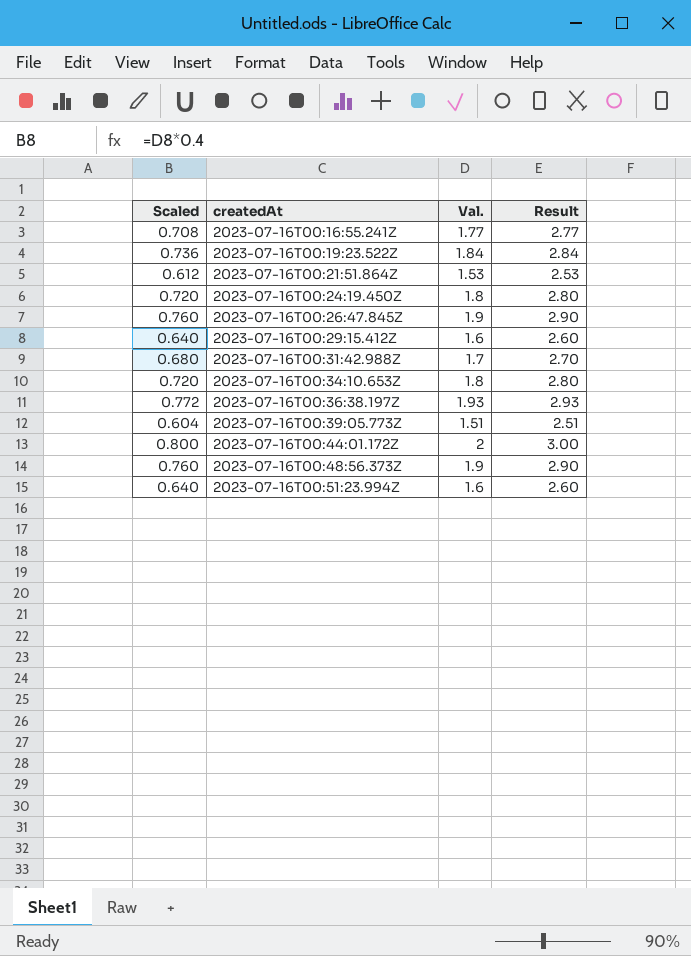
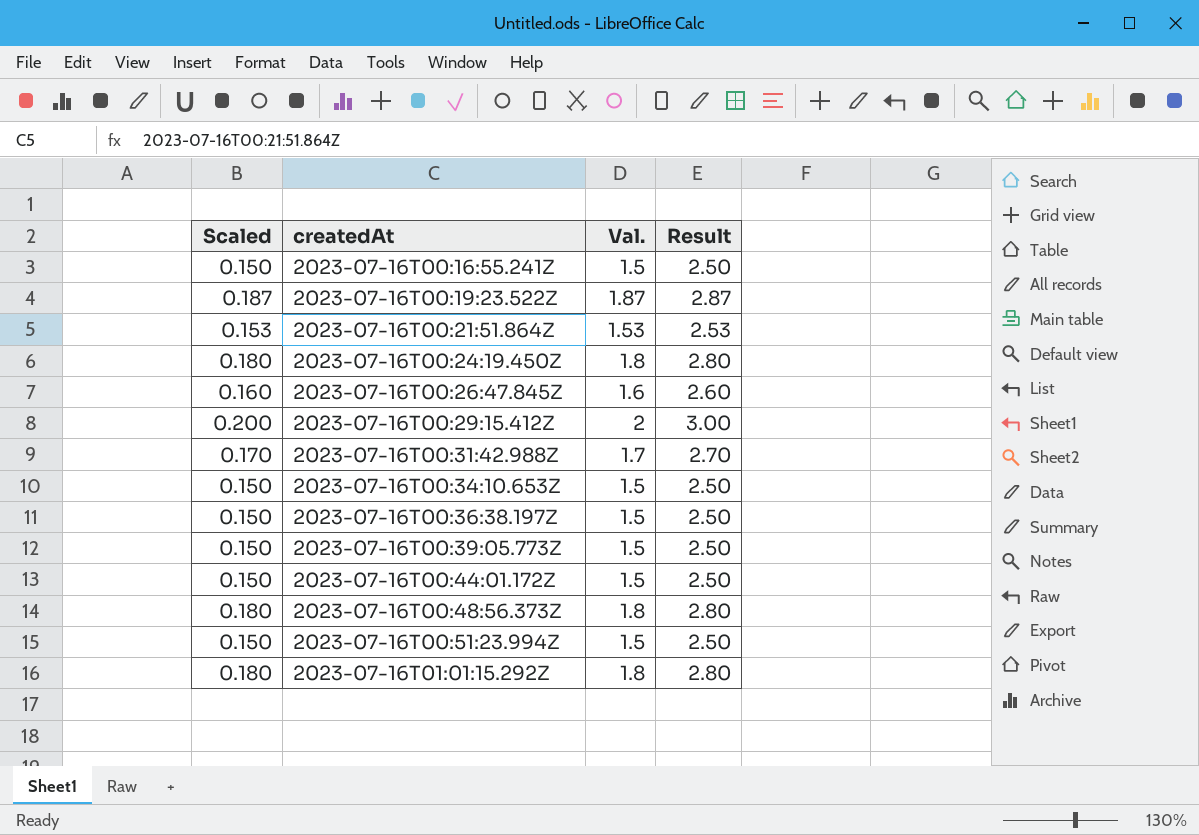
column Scaled | formula: [Val.] * 0.4 -> [Val.] * 0.1
2023-07-16T00:16:55.241Z | Val.: 1.77 -> 1.5
2023-07-16T00:16:55.241Z | Result: 2.77 -> 2.50
2023-07-16T00:19:23.522Z | Val.: 1.84 -> 1.87
2023-07-16T00:19:23.522Z | Result: 2.84 -> 2.87
2023-07-16T00:26:47.845Z | Val.: 1.9 -> 1.6
2023-07-16T00:26:47.845Z | Result: 2.90 -> 2.60
2023-07-16T00:29:15.412Z | Val.: 1.6 -> 2
2023-07-16T00:29:15.412Z | Result: 2.60 -> 3.00
2023-07-16T00:34:10.653Z | Val.: 1.8 -> 1.5
2023-07-16T00:34:10.653Z | Result: 2.80 -> 2.50
2023-07-16T00:36:38.197Z | Val.: 1.93 -> 1.5
2023-07-16T00:36:38.197Z | Result: 2.93 -> 2.50
2023-07-16T00:39:05.773Z | Val.: 1.51 -> 1.5
2023-07-16T00:39:05.773Z | Result: 2.51 -> 2.50
2023-07-16T00:44:01.172Z | Val.: 2 -> 1.5
2023-07-16T00:44:01.172Z | Result: 3.00 -> 2.50
2023-07-16T00:48:56.373Z | Val.: 1.9 -> 1.8
2023-07-16T00:48:56.373Z | Result: 2.90 -> 2.80
2023-07-16T00:51:23.994Z | Val.: 1.6 -> 1.5
2023-07-16T00:51:23.994Z | Result: 2.60 -> 2.50
row 2023-07-16T01:01:15.292Z: none -> 0.180 | 1.8 | 2.80

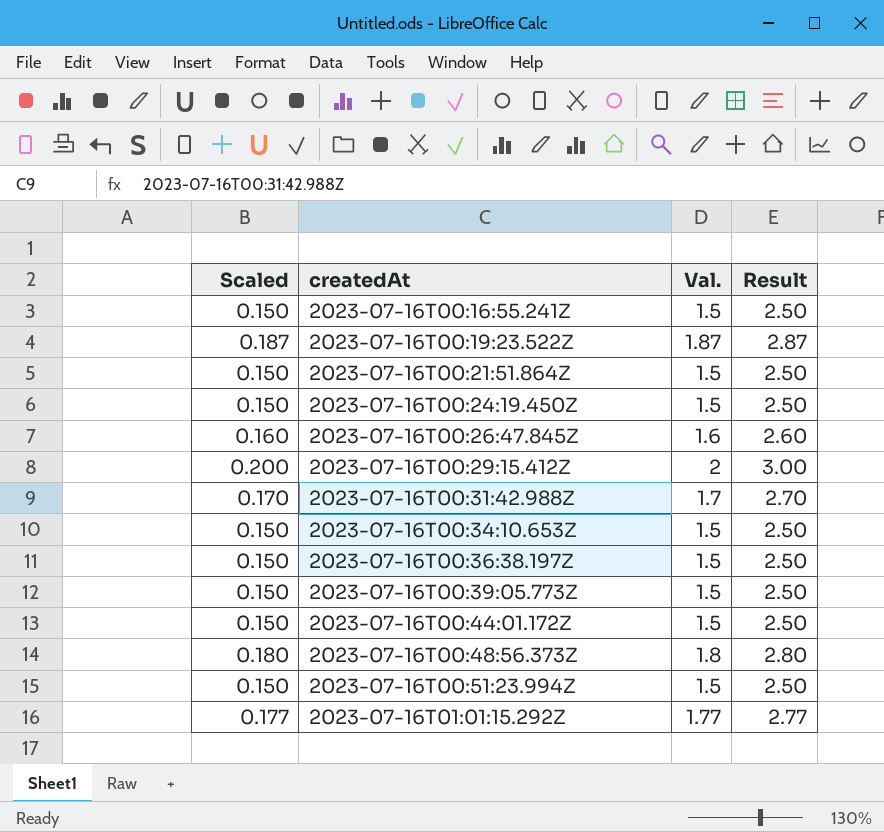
2023-07-16T00:21:51.864Z | Scaled: 0.153 -> 0.150
2023-07-16T00:21:51.864Z | Val.: 1.53 -> 1.5
2023-07-16T00:21:51.864Z | Result: 2.53 -> 2.50
2023-07-16T00:24:19.450Z | Scaled: 0.180 -> 0.150
2023-07-16T00:24:19.450Z | Val.: 1.8 -> 1.5
2023-07-16T00:24:19.450Z | Result: 2.80 -> 2.50
2023-07-16T01:01:15.292Z | Scaled: 0.180 -> 0.177
2023-07-16T01:01:15.292Z | Val.: 1.8 -> 1.77
2023-07-16T01:01:15.292Z | Result: 2.80 -> 2.77

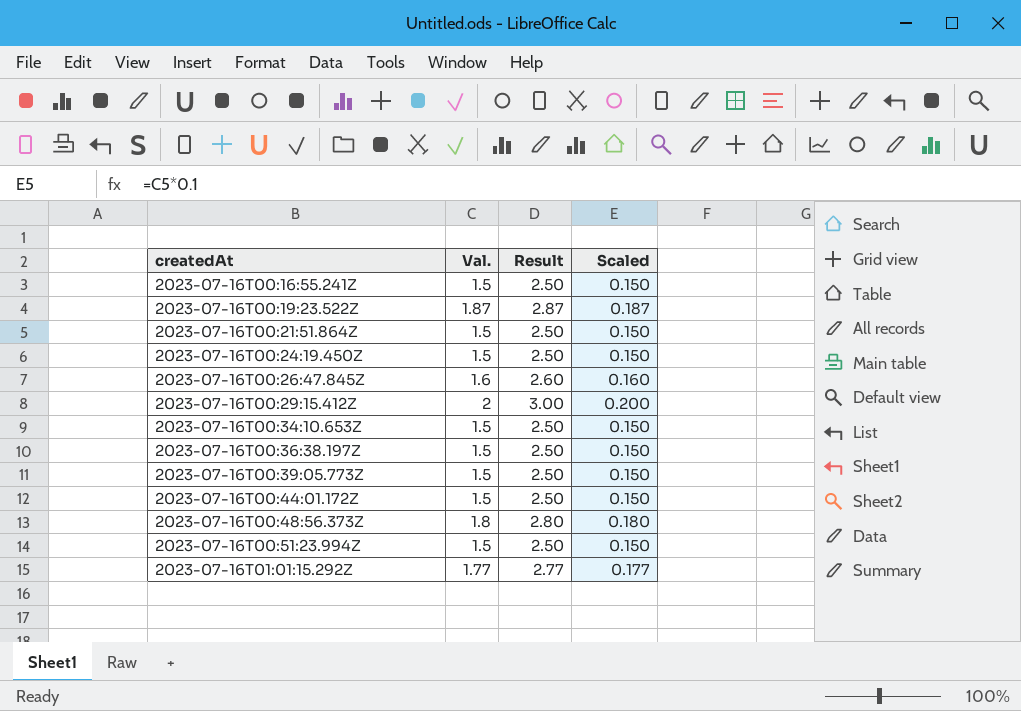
column Scaled | position: 1 -> 4
row 2023-07-16T00:31:42.988Z: 0.170 | 1.7 | 2.70 -> none

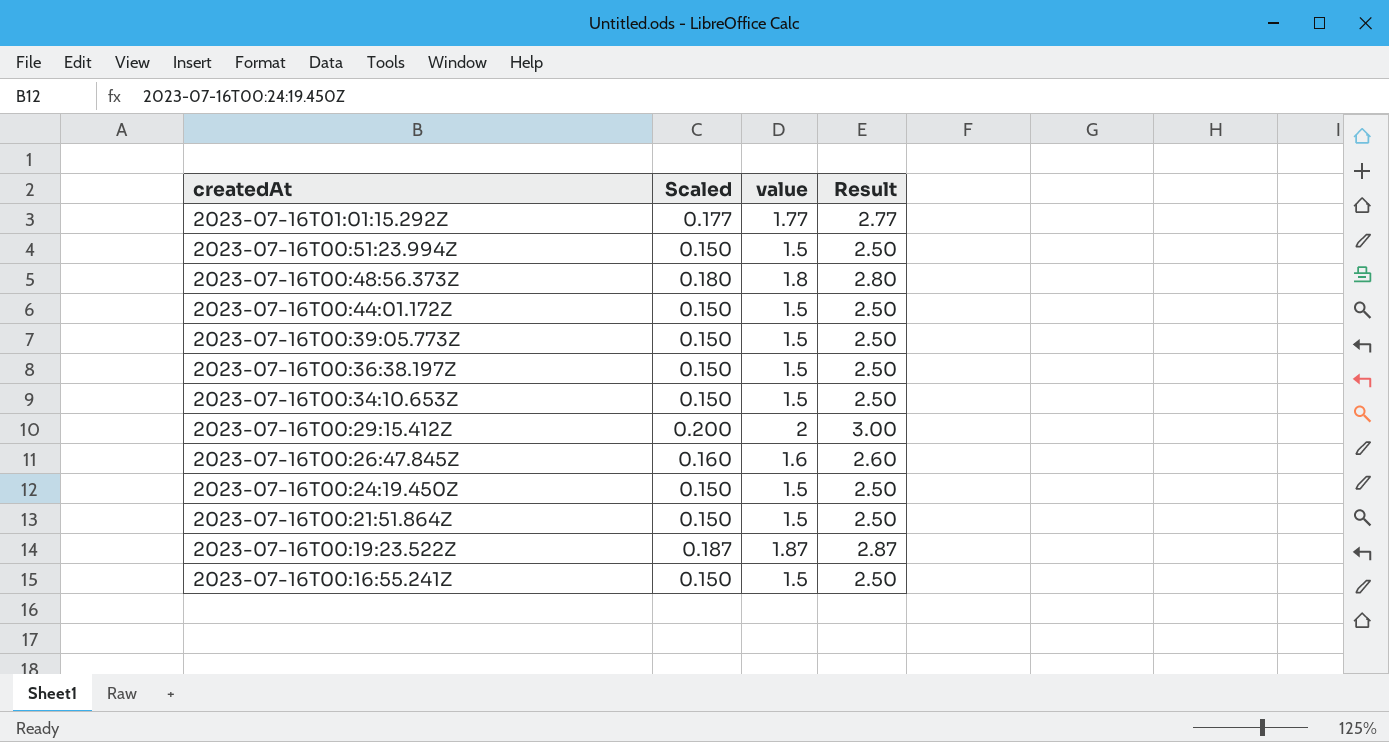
row order: createdAt ascending -> createdAt descending
column Scaled | position: 4 -> 2
column name: Val. -> value

